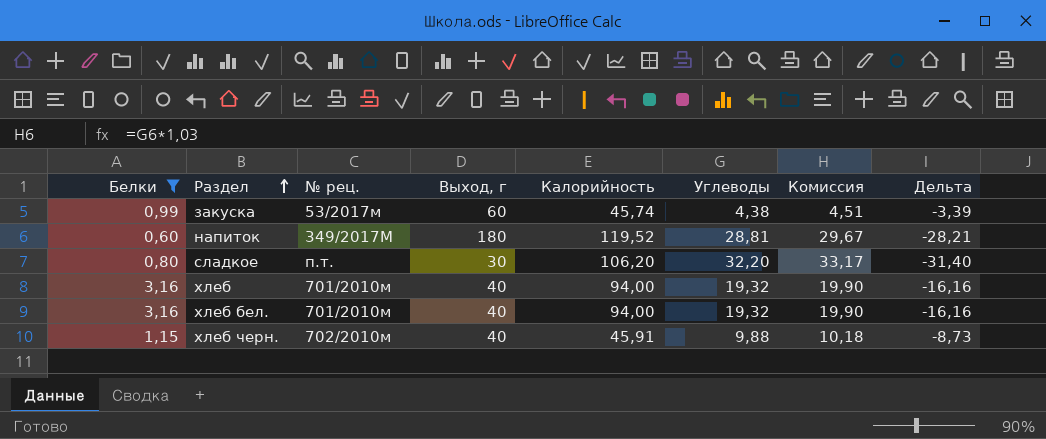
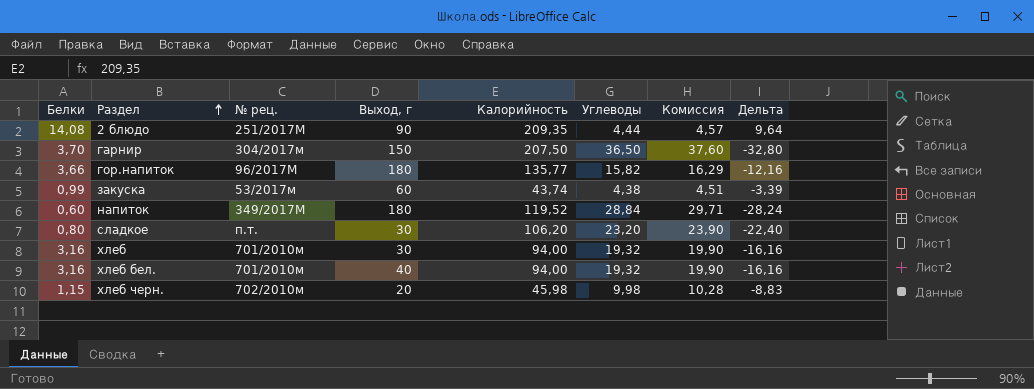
filter: Белки <= 3,16 -> none
закуска | Калорийность: 45,74 -> 43,74
напиток | Углеводы: 28,81 -> 28,84
напиток | Комиссия: 29,67 -> 29,71
напиток | Дельта: -28,21 -> -28,24
сладкое | Углеводы: 32,20 -> 23,20
сладкое | Комиссия: 33,17 -> 23,90
сладкое | Дельта: -31,40 -> -22,40
хлеб | Выход, г: 40 -> 30
хлеб черн. | Выход, г: 40 -> 20
хлеб черн. | Калорийность: 45,91 -> 45,98
хлеб черн. | Углеводы: 9,88 -> 9,98
хлеб черн. | Комиссия: 10,18 -> 10,28
хлеб черн. | Дельта: -8,73 -> -8,83

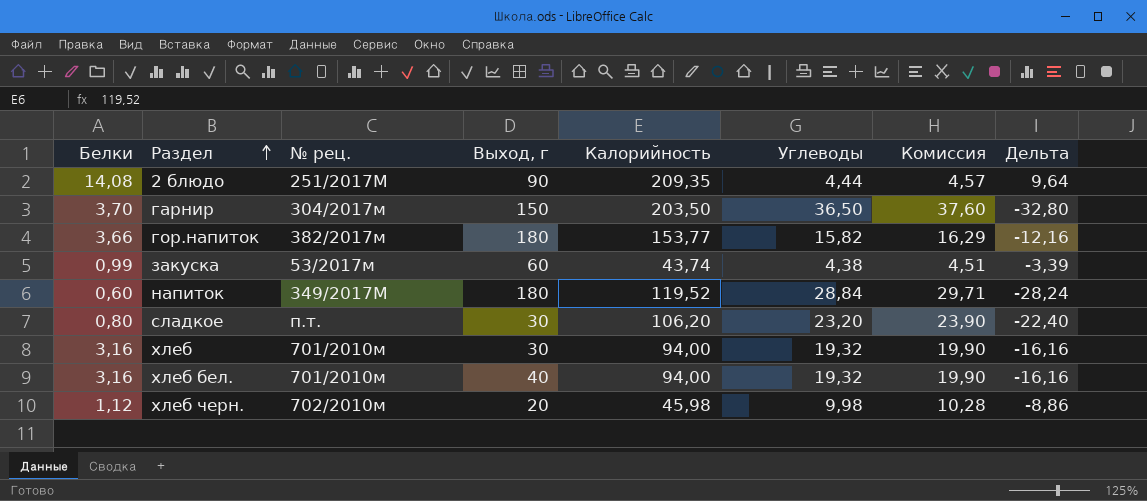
гарнир | Калорийность: 207,50 -> 203,50
гор.напиток | № рец.: 96/2017М -> 382/2017м
гор.напиток | Калорийность: 135,77 -> 153,77
хлеб черн. | Белки: 1,15 -> 1,12
хлеб черн. | Дельта: -8,83 -> -8,86

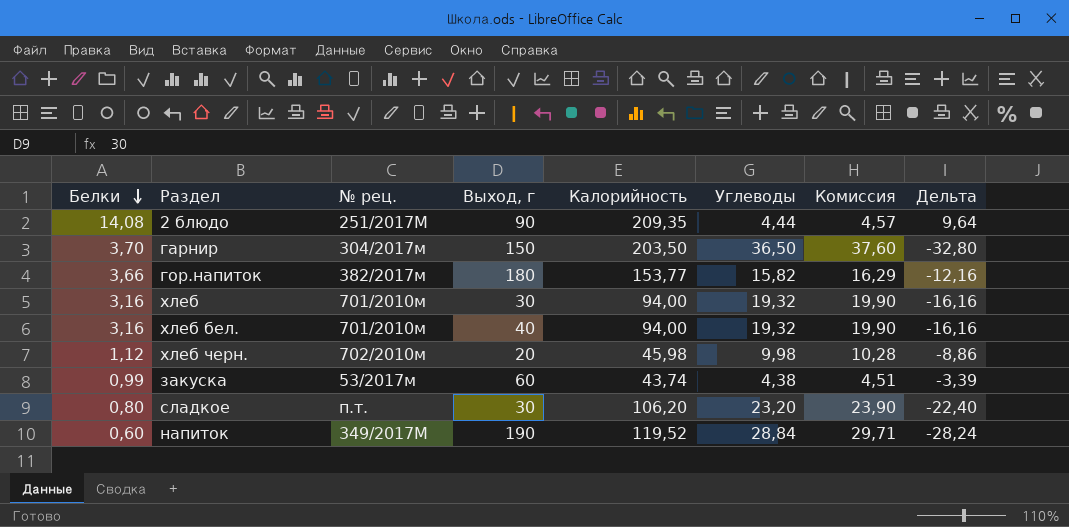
row order: Раздел ascending -> Белки descending
напиток | Выход, г: 180 -> 190

